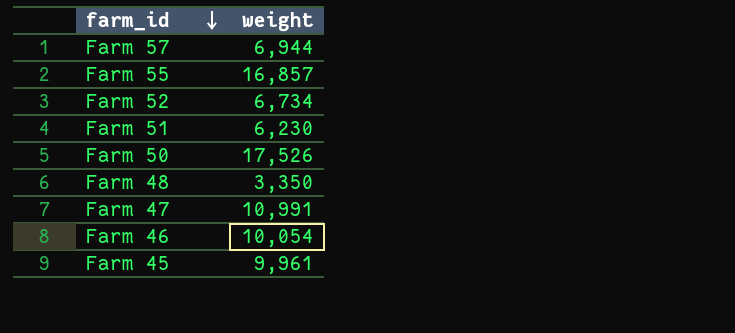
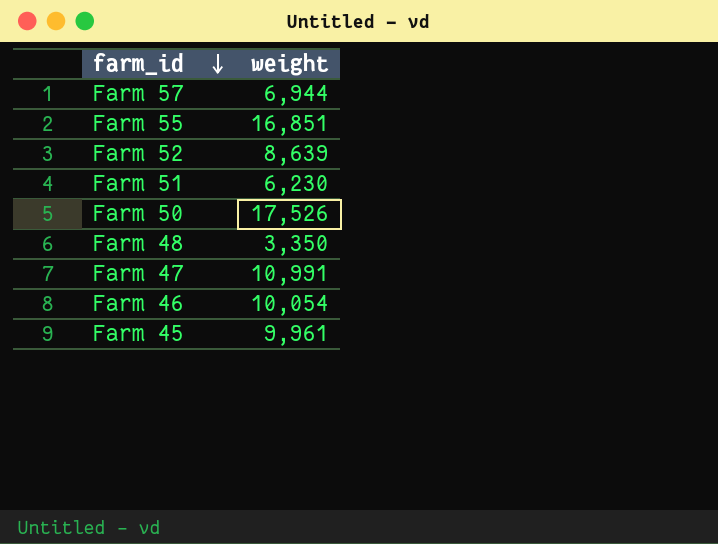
Farm 55 | weight: 16,857 -> 16,851
Farm 52 | weight: 6,734 -> 8,639

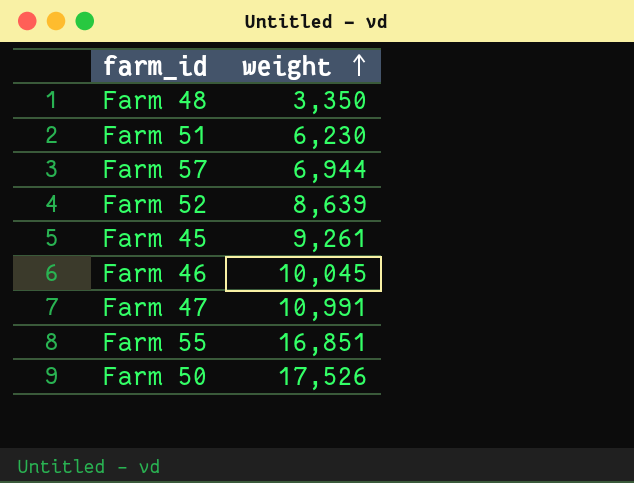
row order: farm_id descending -> weight ascending
Farm 45 | weight: 9,961 -> 9,261
Farm 46 | weight: 10,054 -> 10,045

